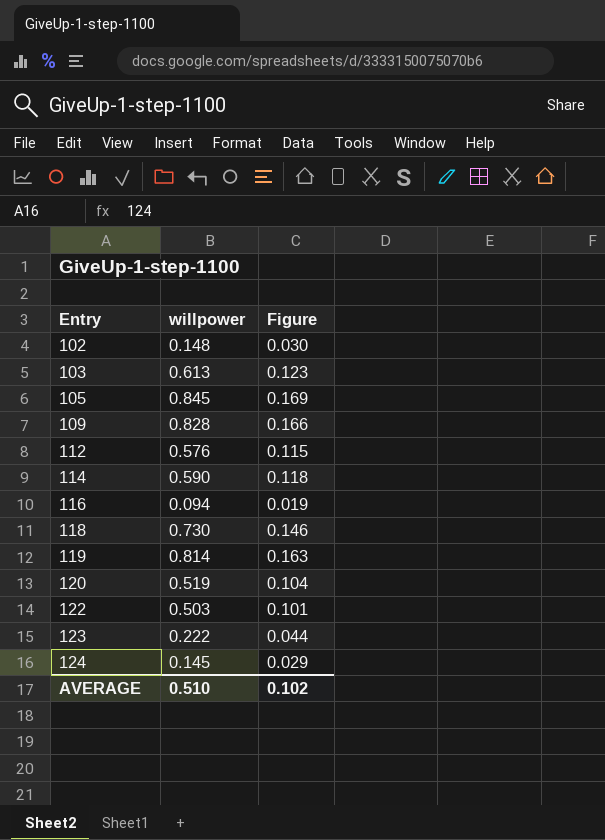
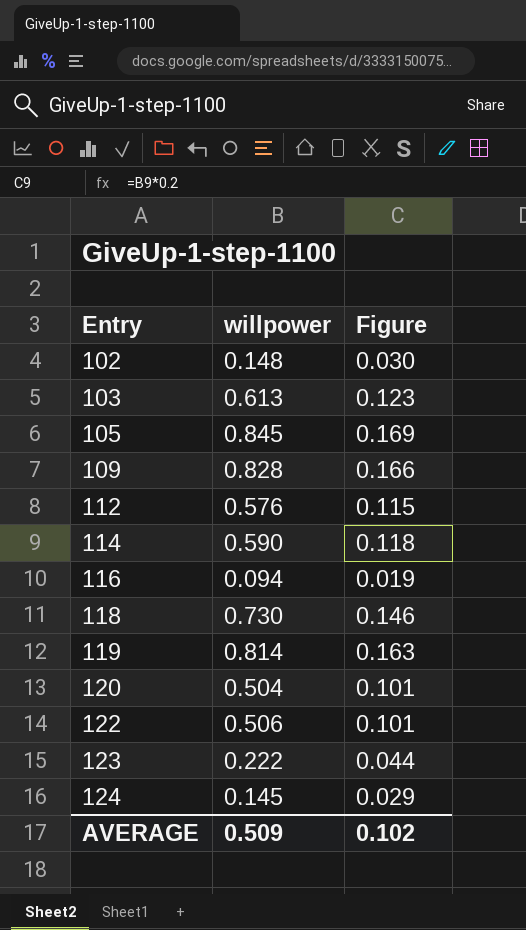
120 | willpower: 0.519 -> 0.504
120 | Figure: 0.104 -> 0.101
122 | willpower: 0.503 -> 0.506
AVERAGE | willpower: 0.510 -> 0.509

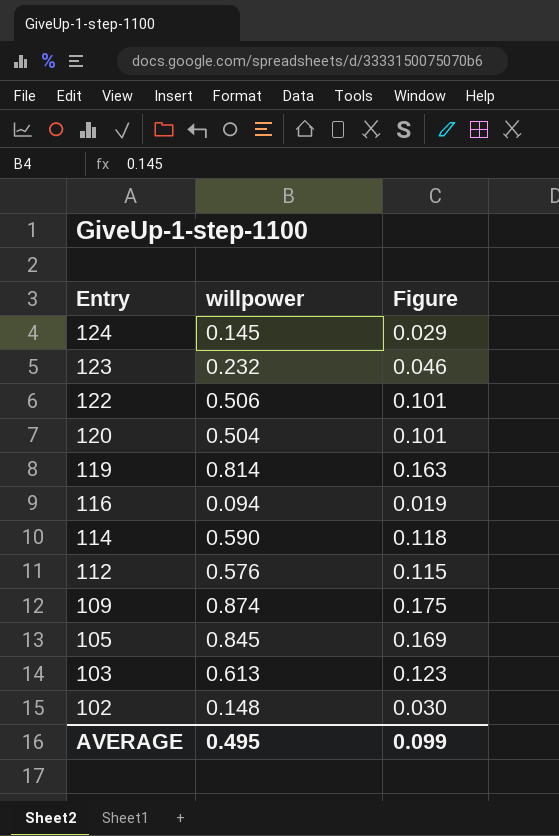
row order: Entry ascending -> Entry descending
row 118: 0.730 | 0.146 -> none
123 | willpower: 0.222 -> 0.232
123 | Figure: 0.044 -> 0.046
109 | willpower: 0.828 -> 0.874
109 | Figure: 0.166 -> 0.175
AVERAGE | willpower: 0.509 -> 0.495
AVERAGE | Figure: 0.102 -> 0.099

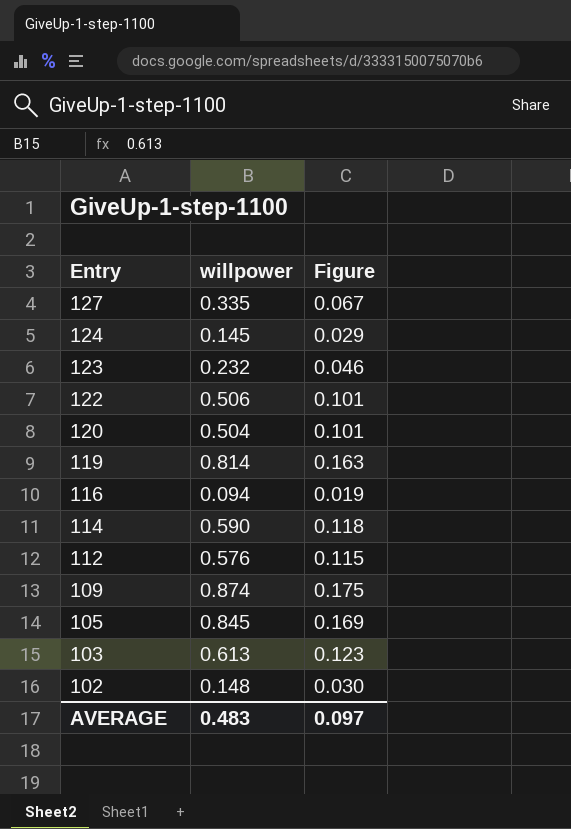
row 127: none -> 0.335 | 0.067
AVERAGE | willpower: 0.495 -> 0.483
AVERAGE | Figure: 0.099 -> 0.097

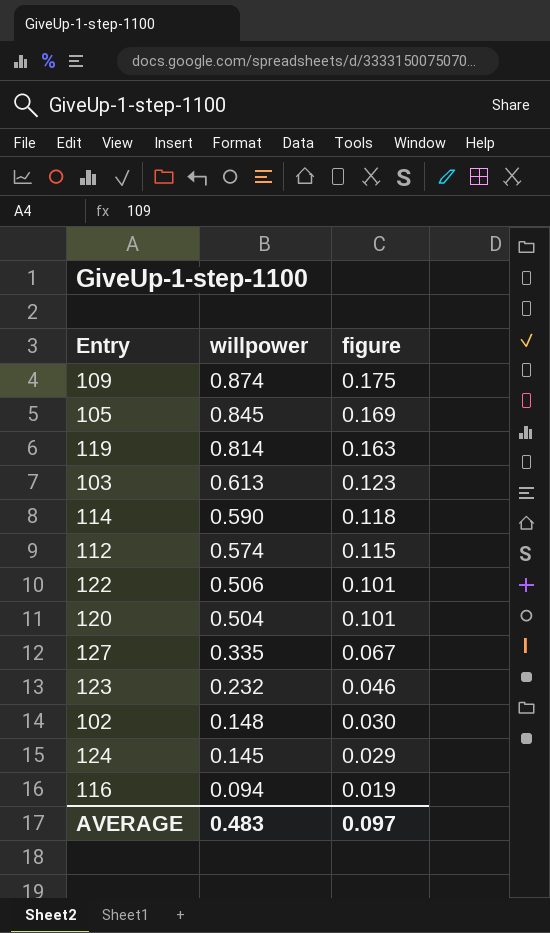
row order: Entry descending -> willpower descending
column name: Figure -> figure
112 | willpower: 0.576 -> 0.574

